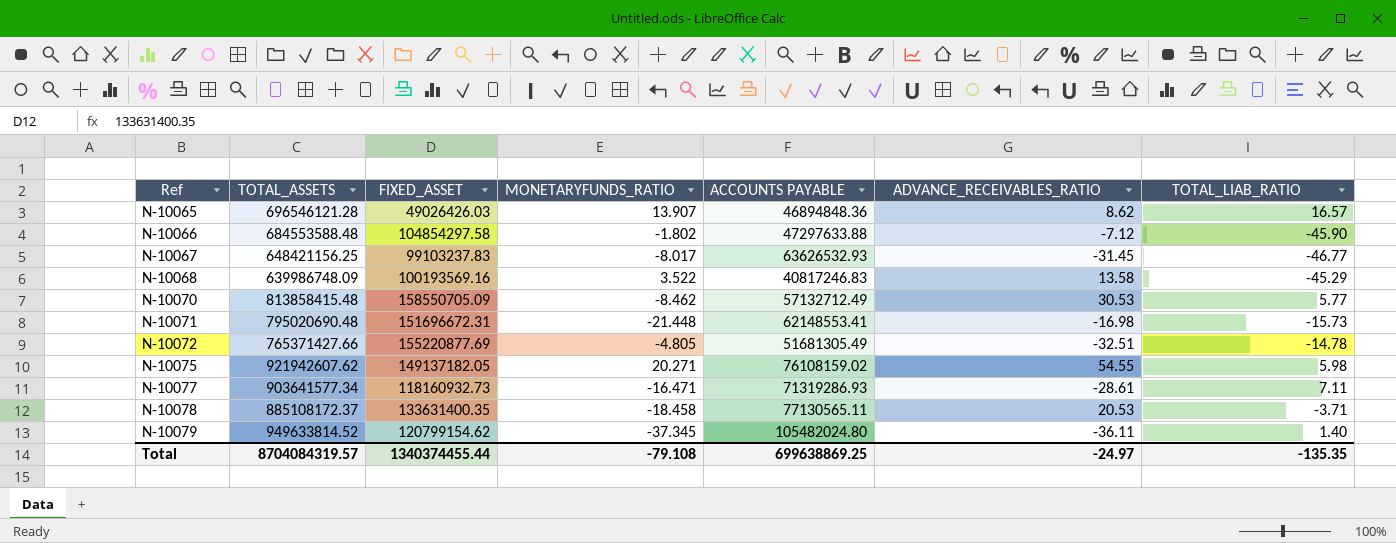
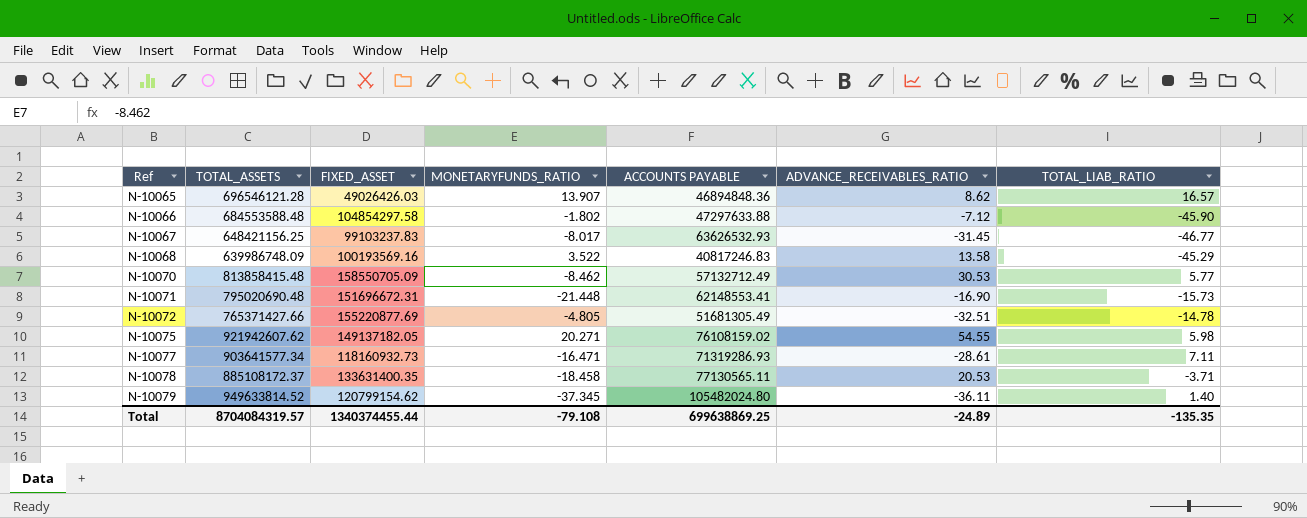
N-10071 | ADVANCE_RECEIVABLES_RATIO: -16.98 -> -16.90
Total | ADVANCE_RECEIVABLES_RATIO: -24.97 -> -24.89

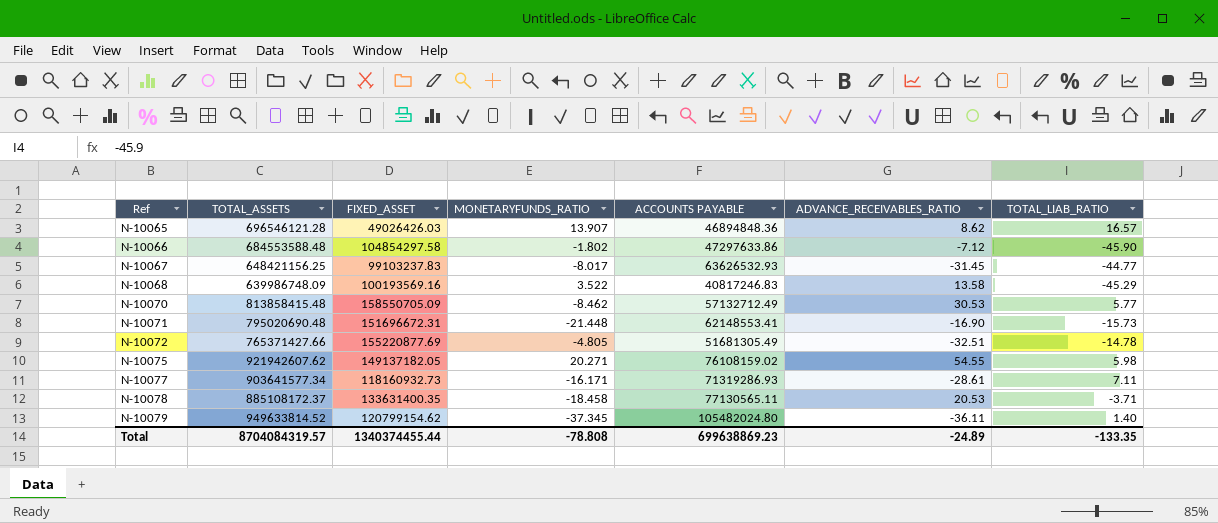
N-10066 | ACCOUNTS PAYABLE: 47297633.88 -> 47297633.86
N-10067 | TOTAL_LIAB_RATIO: -46.77 -> -44.77
N-10077 | MONETARYFUNDS_RATIO: -16.471 -> -16.171
Total | MONETARYFUNDS_RATIO: -79.108 -> -78.808
Total | ACCOUNTS PAYABLE: 699638869.25 -> 699638869.23
Total | TOTAL_LIAB_RATIO: -135.35 -> -133.35

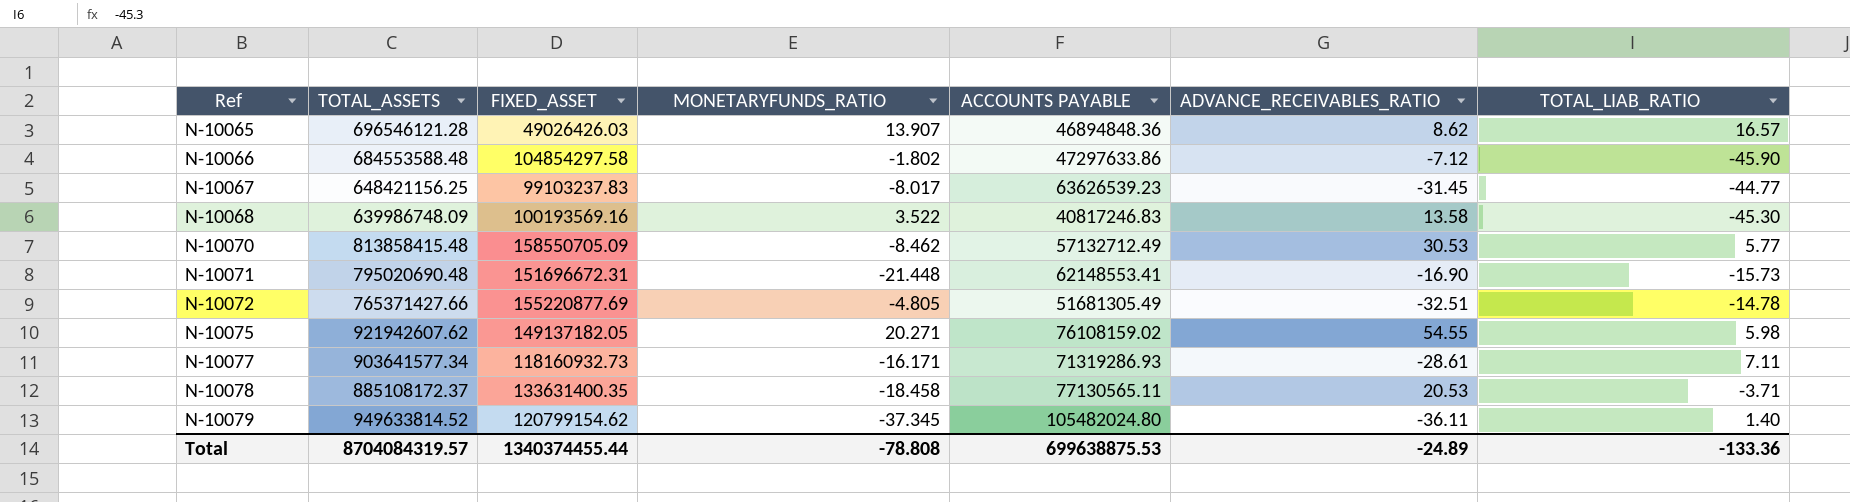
N-10067 | ACCOUNTS PAYABLE: 63626532.93 -> 63626539.23
N-10068 | TOTAL_LIAB_RATIO: -45.29 -> -45.30
Total | ACCOUNTS PAYABLE: 699638869.23 -> 699638875.53
Total | TOTAL_LIAB_RATIO: -133.35 -> -133.36

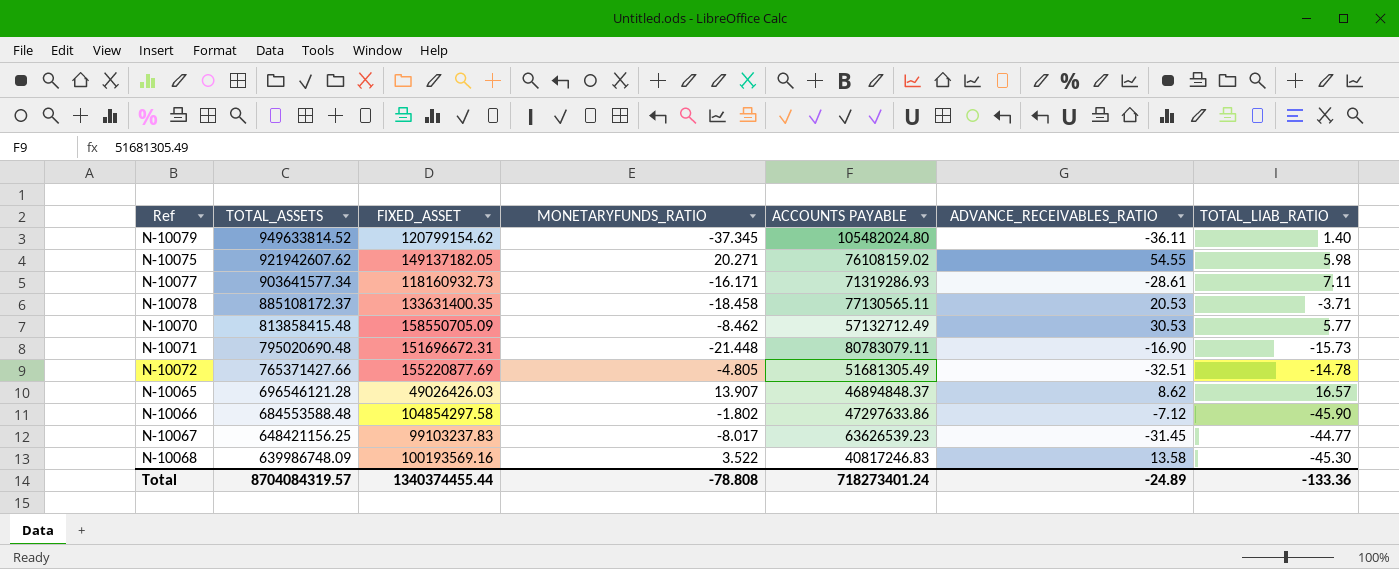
row order: Ref ascending -> TOTAL_ASSETS descending
N-10071 | ACCOUNTS PAYABLE: 62148553.41 -> 80783079.11
N-10065 | ACCOUNTS PAYABLE: 46894848.36 -> 46894848.37
Total | ACCOUNTS PAYABLE: 699638875.53 -> 718273401.24

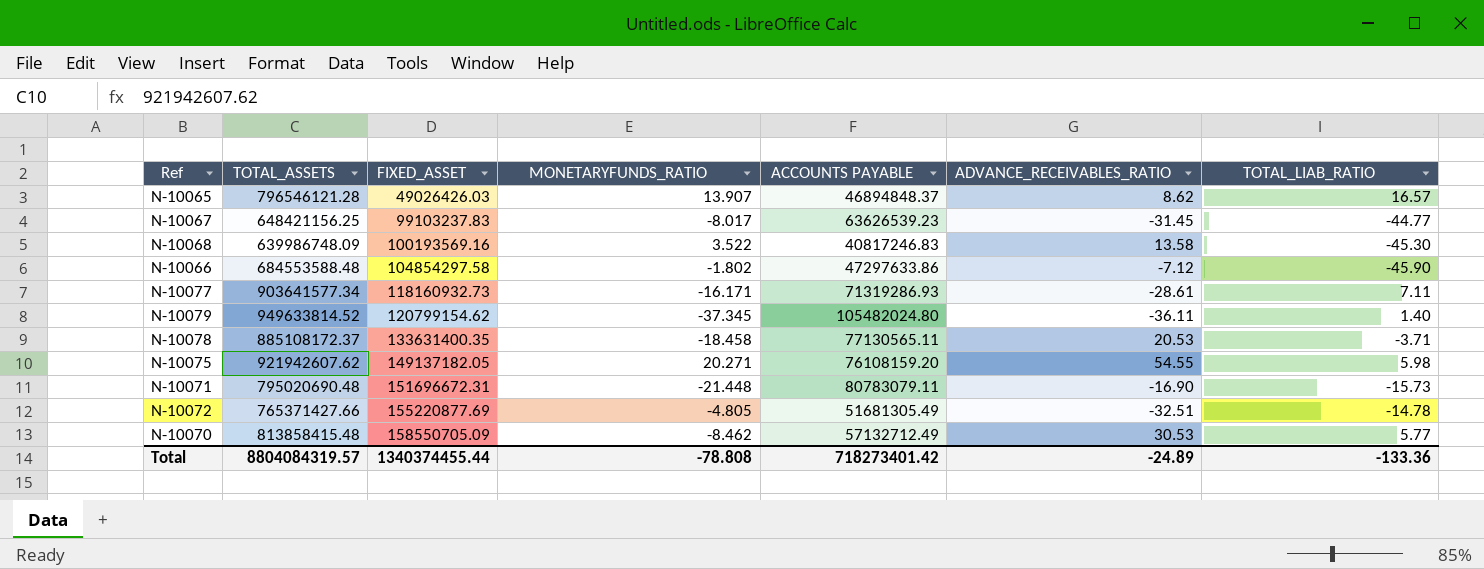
row order: TOTAL_ASSETS descending -> FIXED_ASSET ascending
N-10065 | TOTAL_ASSETS: 696546121.28 -> 796546121.28
N-10075 | ACCOUNTS PAYABLE: 76108159.02 -> 76108159.20
Total | TOTAL_ASSETS: 8704084319.57 -> 8804084319.57
Total | ACCOUNTS PAYABLE: 718273401.24 -> 718273401.42

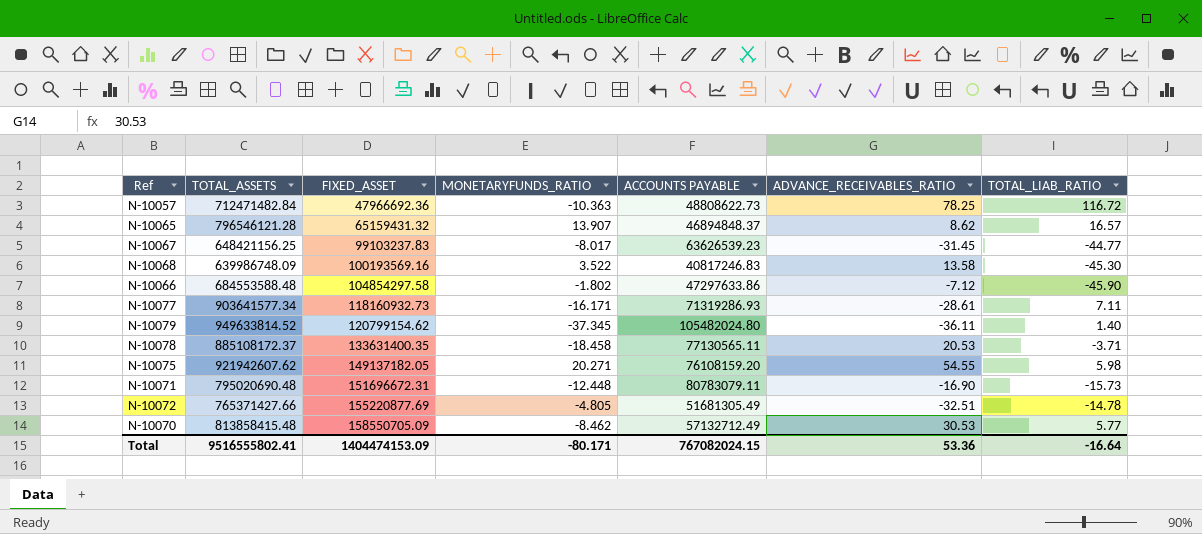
row N-10057: none -> 712471482.84 | 47966692.36 | -10.363 | 48808622.73 | 78.25 | 116.72
N-10065 | FIXED_ASSET: 49026426.03 -> 65159431.32
N-10071 | MONETARYFUNDS_RATIO: -21.448 -> -12.448
Total | TOTAL_ASSETS: 8804084319.57 -> 9516555802.41
Total | FIXED_ASSET: 1340374455.44 -> 1404474153.09
Total | MONETARYFUNDS_RATIO: -78.808 -> -80.171
Total | ACCOUNTS PAYABLE: 718273401.42 -> 767082024.15
Total | ADVANCE_RECEIVABLES_RATIO: -24.89 -> 53.36
Total | TOTAL_LIAB_RATIO: -133.36 -> -16.64

